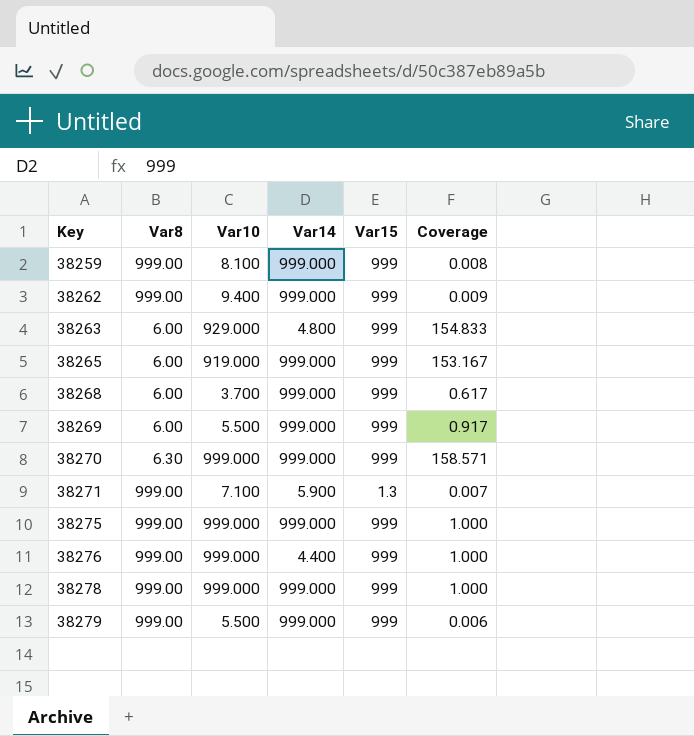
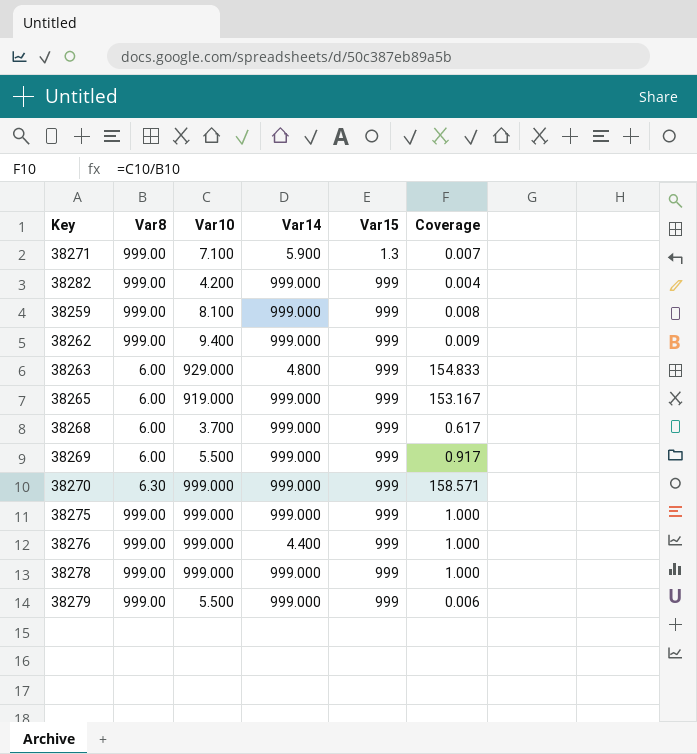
row order: Key ascending -> Var15 ascending
row 38282: none -> 999.00 | 4.200 | 999.000 | 999 | 0.004

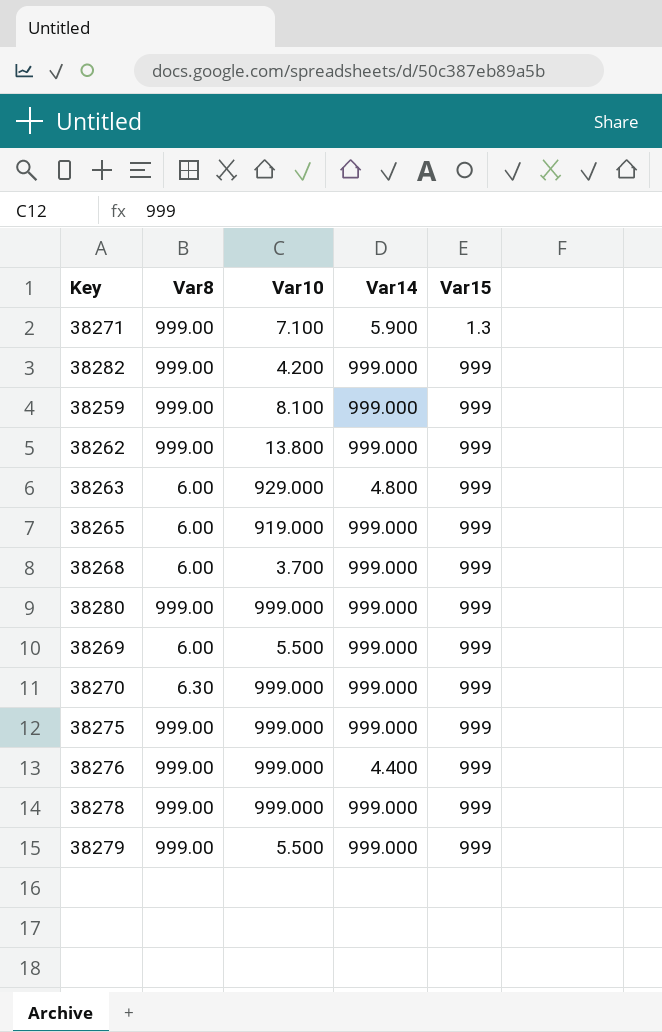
column Coverage | formula: [Var10] / [Var8] -> none
38262 | Var10: 9.400 -> 13.800
row 38280: none -> 999.00 | 999.000 | 999.000 | 999

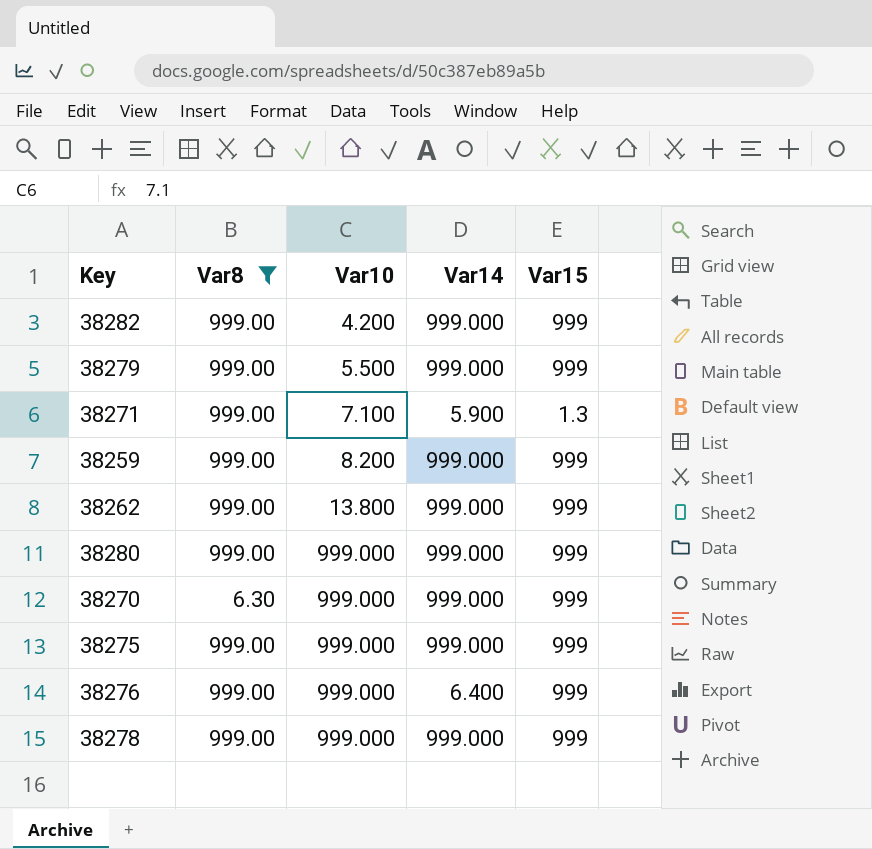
filter: none -> Var8 != 6.00
row order: Var15 ascending -> Var10 ascending
38259 | Var10: 8.100 -> 8.200
38276 | Var14: 4.400 -> 6.400

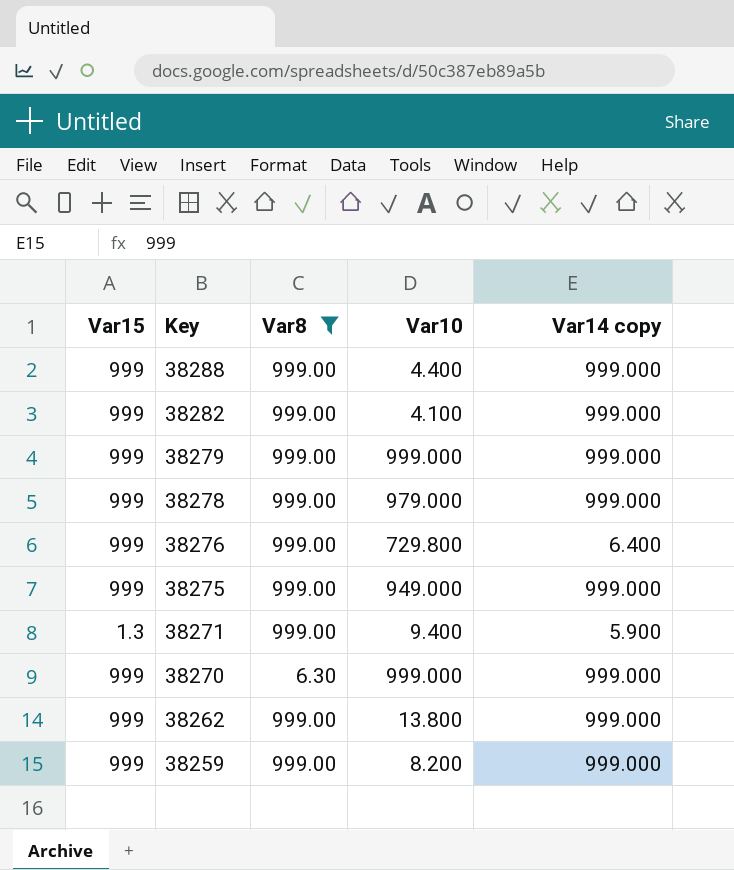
row order: Var10 ascending -> Key descending
column Var15 | position: 5 -> 1
column name: Var14 -> Var14 copy
row 38280: 999.00 | 999.000 | 999.000 | 999 -> none
row 38288: none -> 999 | 999.00 | 4.400 | 999.000
38282 | Var10: 4.200 -> 4.100
38279 | Var10: 5.500 -> 999.000
38278 | Var10: 999.000 -> 979.000
38276 | Var10: 999.000 -> 729.800
38275 | Var10: 999.000 -> 949.000
38271 | Var10: 7.100 -> 9.400

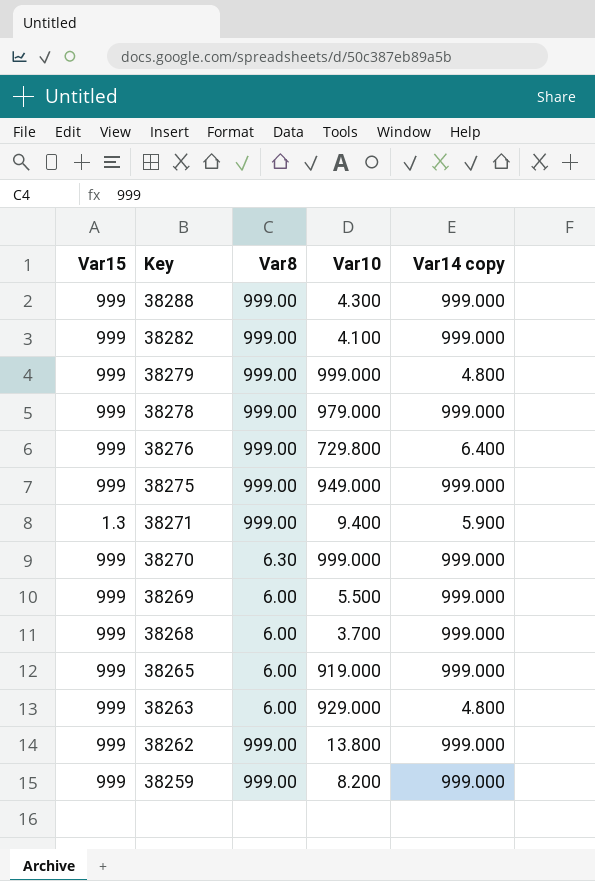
filter: Var8 != 6.00 -> none
38288 | Var10: 4.400 -> 4.300
38279 | Var14 copy: 999.000 -> 4.800

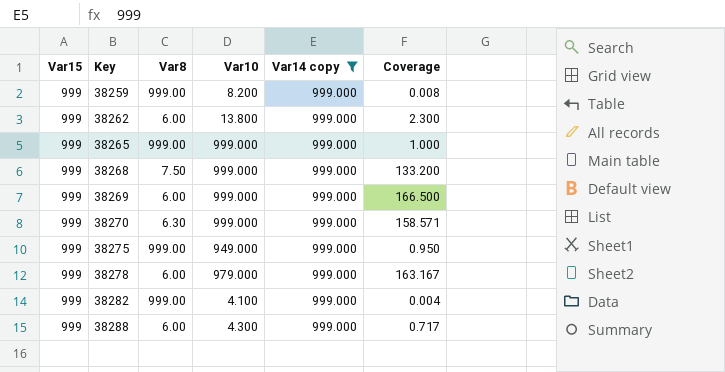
filter: none -> Var14 copy = 999.000
row order: Key descending -> Key ascending
column Coverage | formula: none -> [Var10] / [Var8]
38262 | Var8: 999.00 -> 6.00
38265 | Var8: 6.00 -> 999.00
38265 | Var10: 919.000 -> 999.000
38268 | Var8: 6.00 -> 7.50
38268 | Var10: 3.700 -> 999.000
38269 | Var10: 5.500 -> 999.000
38278 | Var8: 999.00 -> 6.00
38288 | Var8: 999.00 -> 6.00

